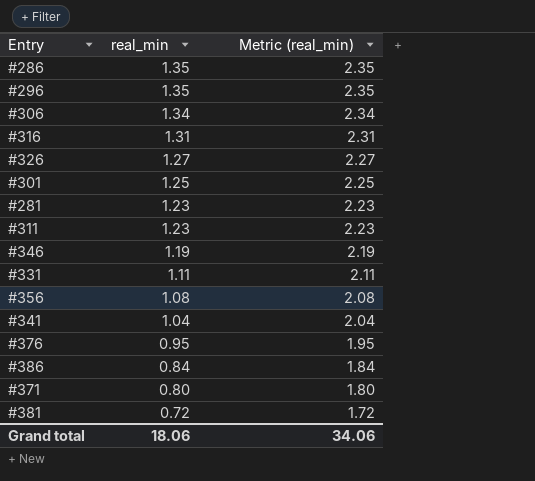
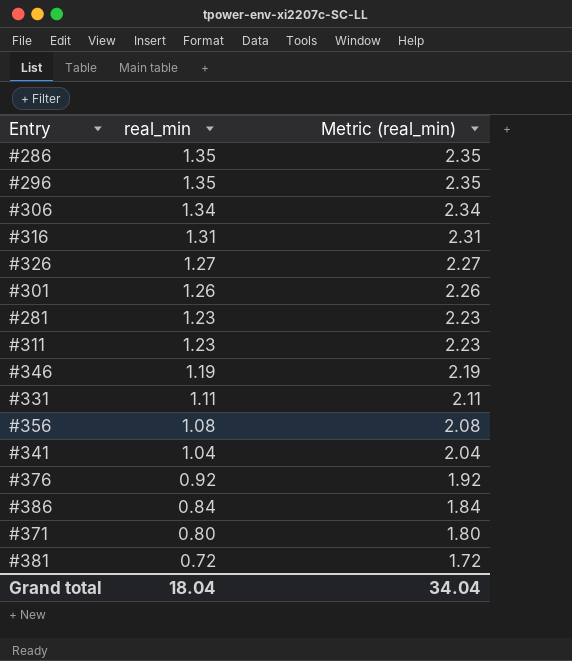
#301 | real_min: 1.25 -> 1.26
#301 | Metric (real_min): 2.25 -> 2.26
#376 | real_min: 0.95 -> 0.92
#376 | Metric (real_min): 1.95 -> 1.92
Grand total | real_min: 18.06 -> 18.04
Grand total | Metric (real_min): 34.06 -> 34.04

